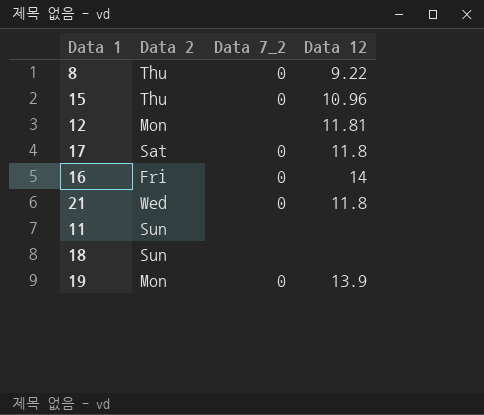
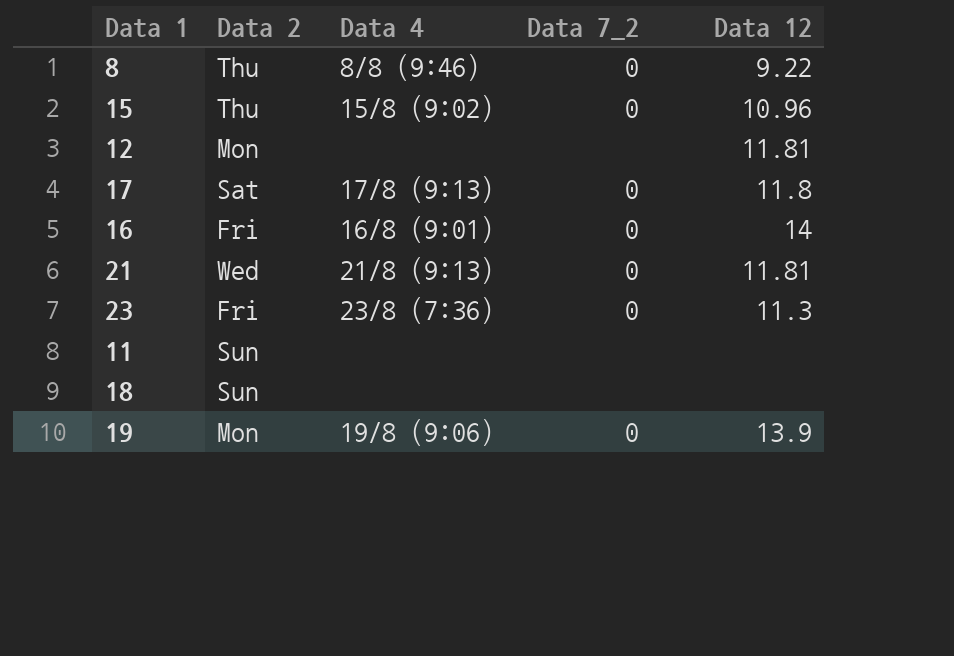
column Data 4 | position: none -> 3
21 | Data 12: 11.8 -> 11.81
row 23: none -> Fri | 23/8 (7:36) | 0 | 11.3

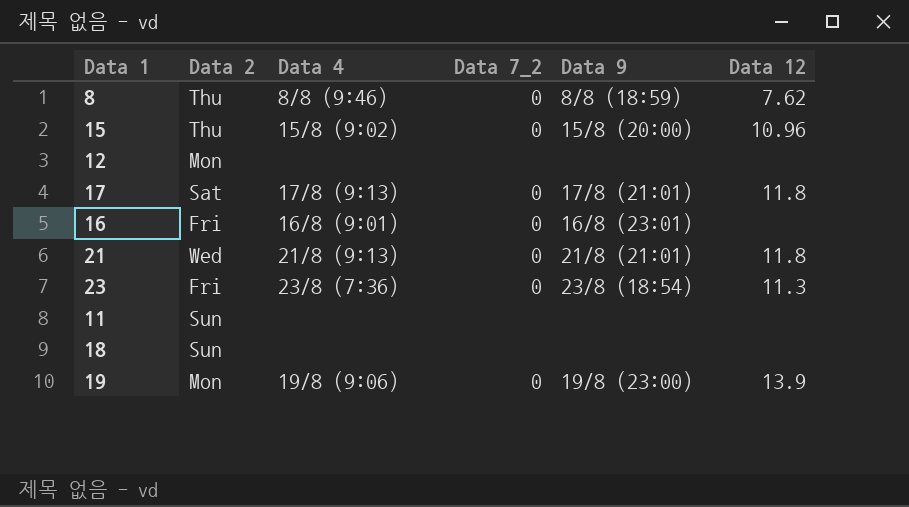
column Data 9 | position: none -> 5
8 | Data 12: 9.22 -> 7.62
12 | Data 12: 11.81 -> none
16 | Data 12: 14 -> none
21 | Data 12: 11.81 -> 11.8

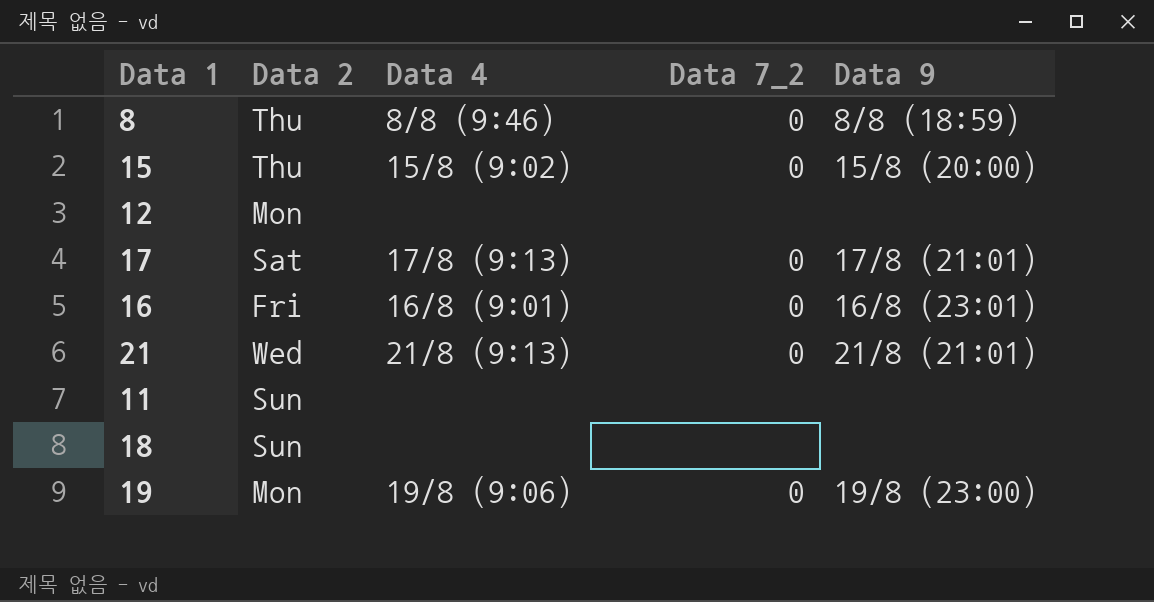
column Data 12 | position: 6 -> none
row 23: Fri | 23/8 (7:36) | 0 | 23/8 (18:54) | 11.3 -> none

